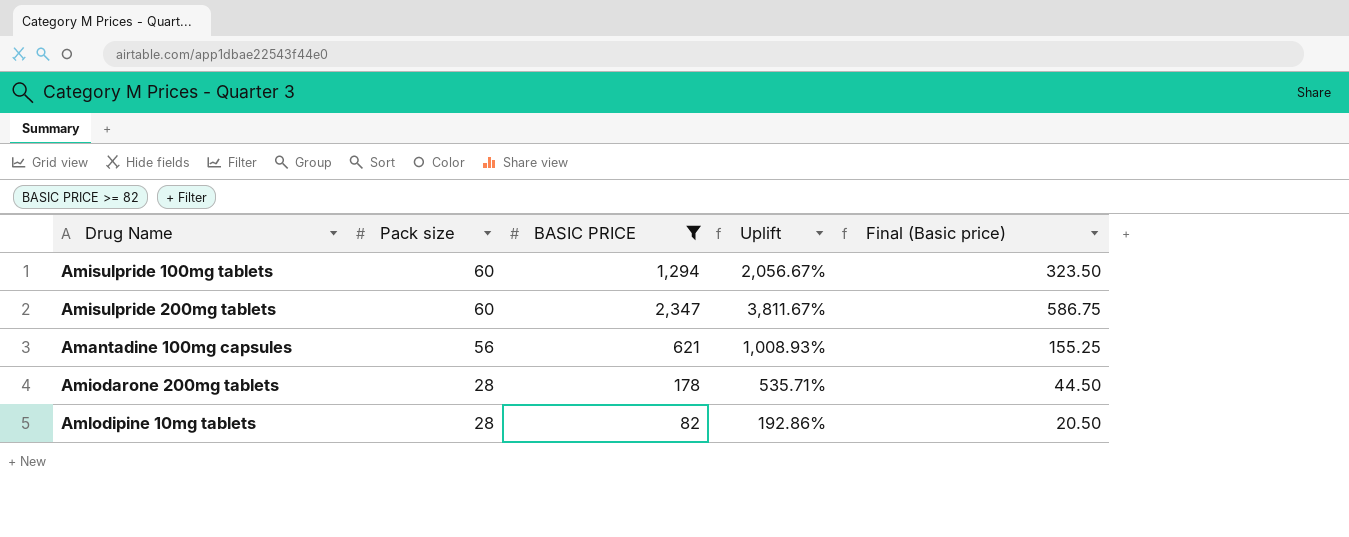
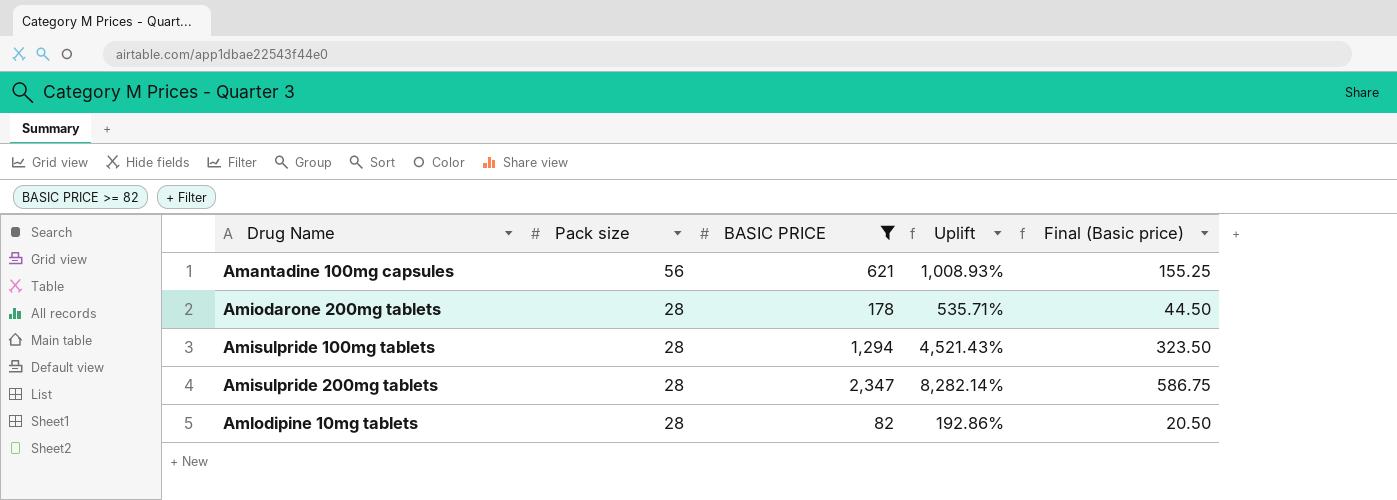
row order: Pack size descending -> Drug Name ascending
Amisulpride 100mg tablets | Pack size: 60 -> 28
Amisulpride 100mg tablets | Uplift: 2,056.67% -> 4,521.43%
Amisulpride 200mg tablets | Pack size: 60 -> 28
Amisulpride 200mg tablets | Uplift: 3,811.67% -> 8,282.14%

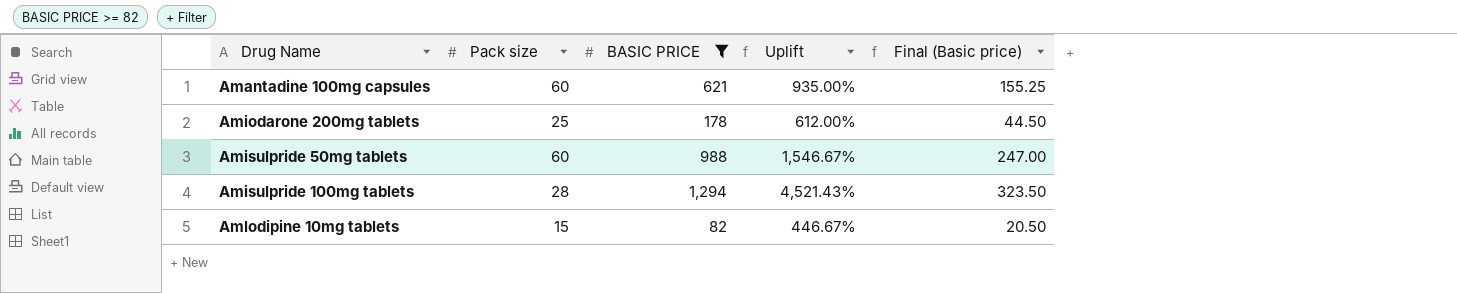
row Amisulpride 200mg tablets: 28 | 2,347 | 8,282.14% | 586.75 -> none
Amantadine 100mg capsules | Pack size: 56 -> 60
Amantadine 100mg capsules | Uplift: 1,008.93% -> 935.00%
Amiodarone 200mg tablets | Pack size: 28 -> 25
Amiodarone 200mg tablets | Uplift: 535.71% -> 612.00%
row Amisulpride 50mg tablets: none -> 60 | 988 | 1,546.67% | 247.00
Amlodipine 10mg tablets | Pack size: 28 -> 15
Amlodipine 10mg tablets | Uplift: 192.86% -> 446.67%

